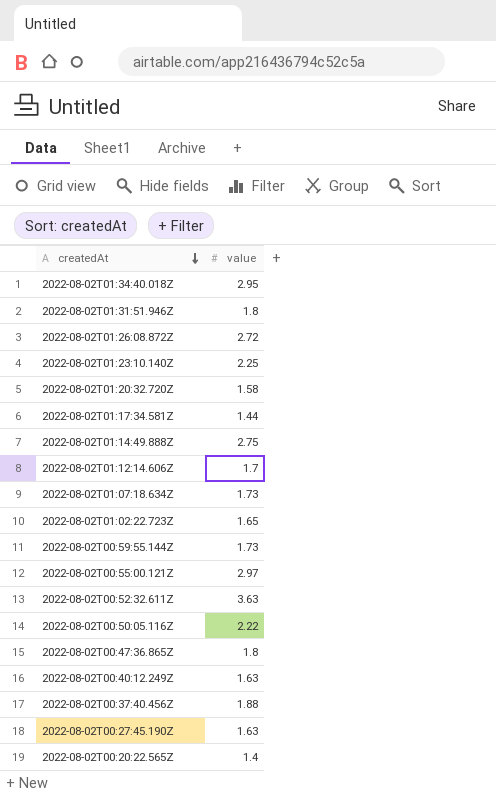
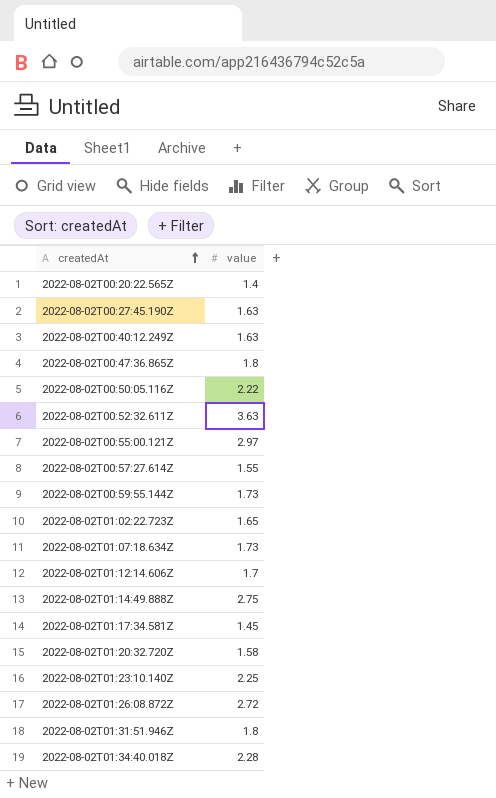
row order: createdAt descending -> createdAt ascending
row 2022-08-02T00:37:40.456Z: 1.88 -> none
row 2022-08-02T00:57:27.614Z: none -> 1.55
2022-08-02T01:17:34.581Z | value: 1.44 -> 1.45
2022-08-02T01:34:40.018Z | value: 2.95 -> 2.28

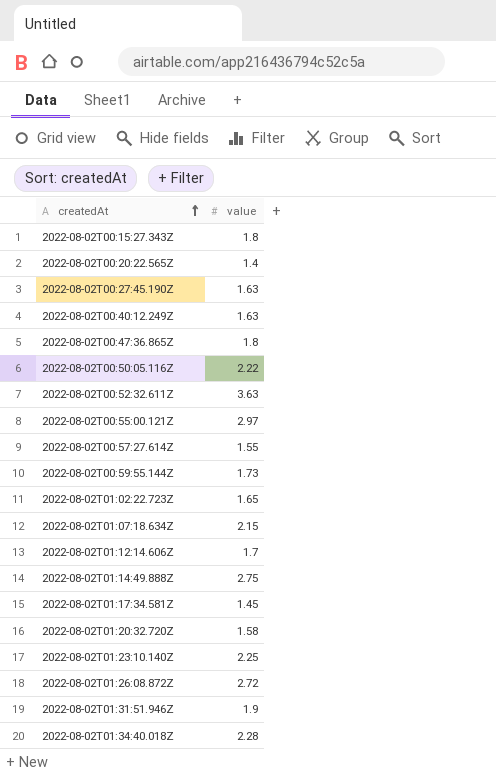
row 2022-08-02T00:15:27.343Z: none -> 1.8
2022-08-02T01:07:18.634Z | value: 1.73 -> 2.15
2022-08-02T01:31:51.946Z | value: 1.8 -> 1.9

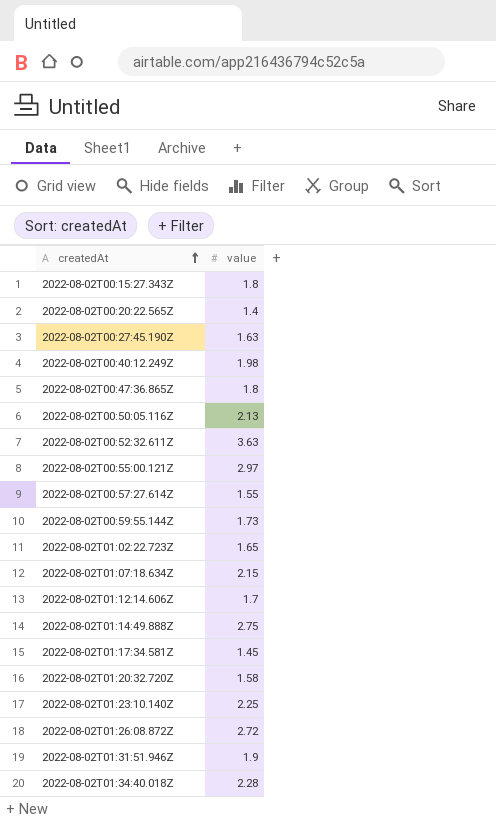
2022-08-02T00:40:12.249Z | value: 1.63 -> 1.98
2022-08-02T00:50:05.116Z | value: 2.22 -> 2.13

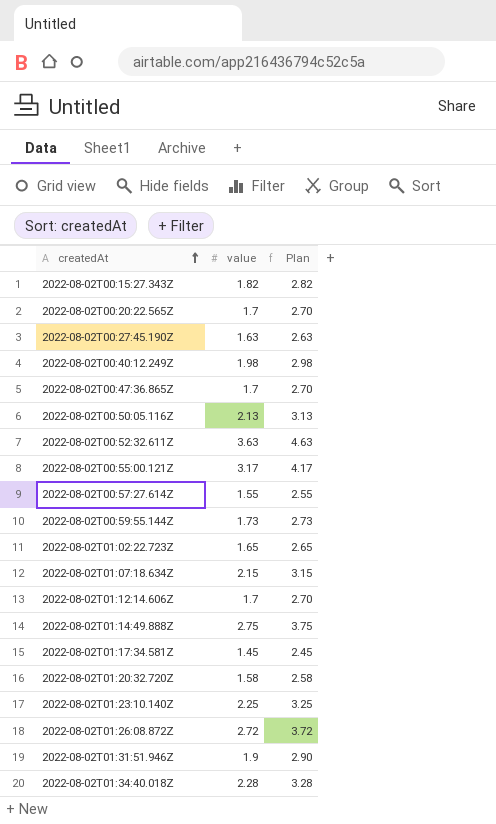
column Plan | formula: none -> [value] + 1
2022-08-02T00:15:27.343Z | value: 1.8 -> 1.82
2022-08-02T00:20:22.565Z | value: 1.4 -> 1.7
2022-08-02T00:47:36.865Z | value: 1.8 -> 1.7
2022-08-02T00:55:00.121Z | value: 2.97 -> 3.17

